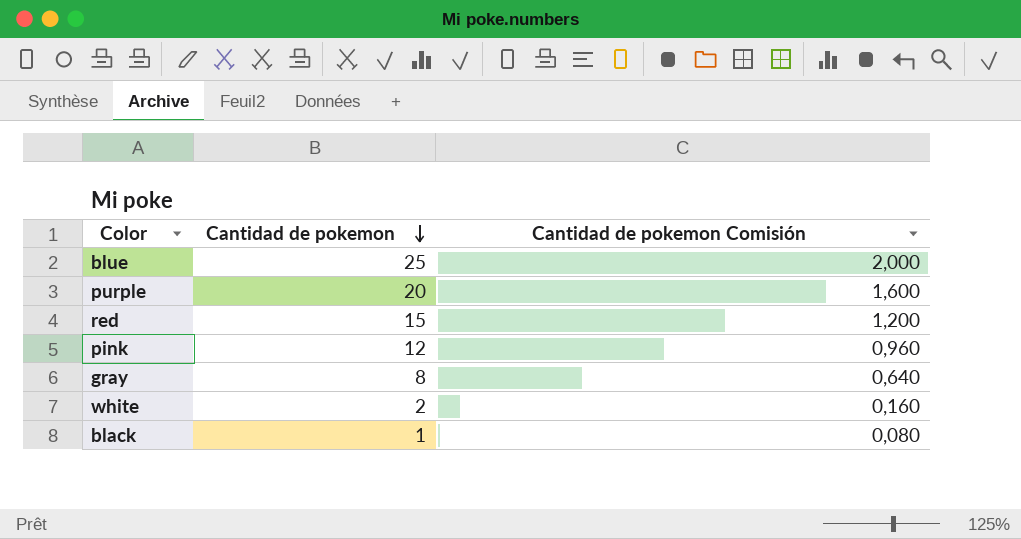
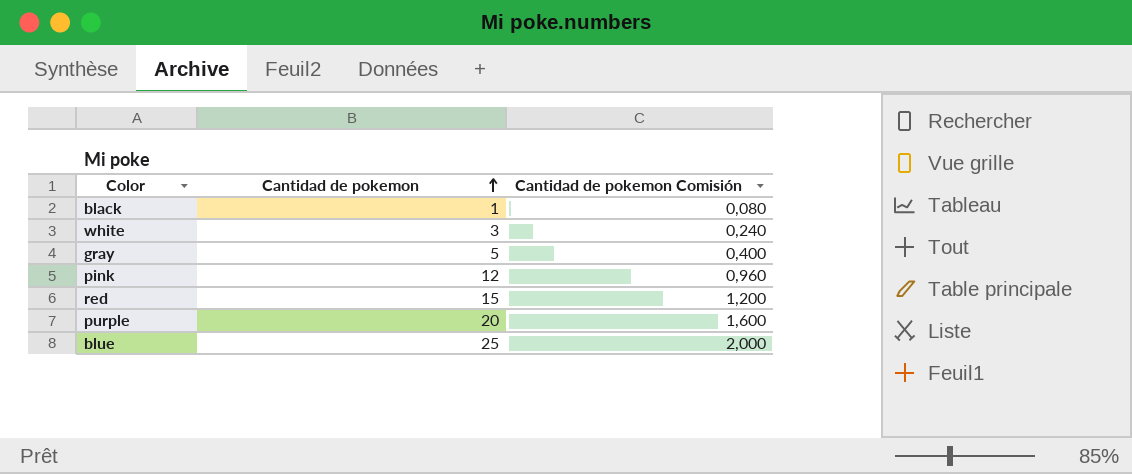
row order: Cantidad de pokemon descending -> Cantidad de pokemon ascending
white | Cantidad de pokemon: 2 -> 3
white | Cantidad de pokemon Comisión: 0,160 -> 0,240
gray | Cantidad de pokemon: 8 -> 5
gray | Cantidad de pokemon Comisión: 0,640 -> 0,400

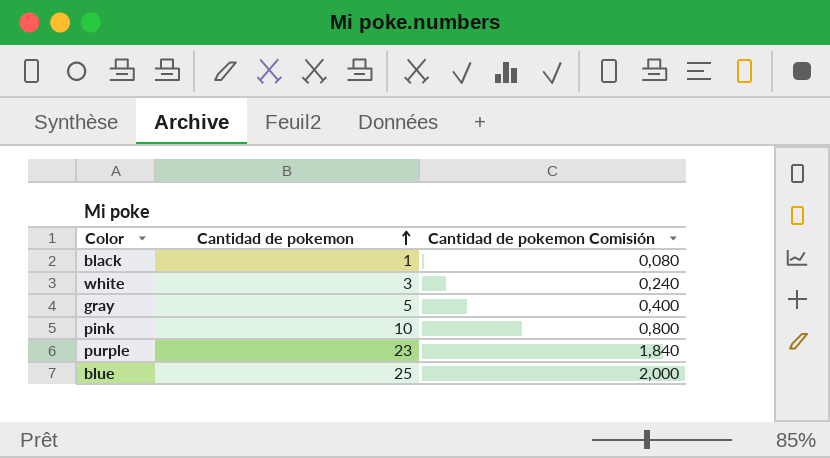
row red: 15 | 1,200 -> none
pink | Cantidad de pokemon: 12 -> 10
pink | Cantidad de pokemon Comisión: 0,960 -> 0,800
purple | Cantidad de pokemon: 20 -> 23
purple | Cantidad de pokemon Comisión: 1,600 -> 1,840

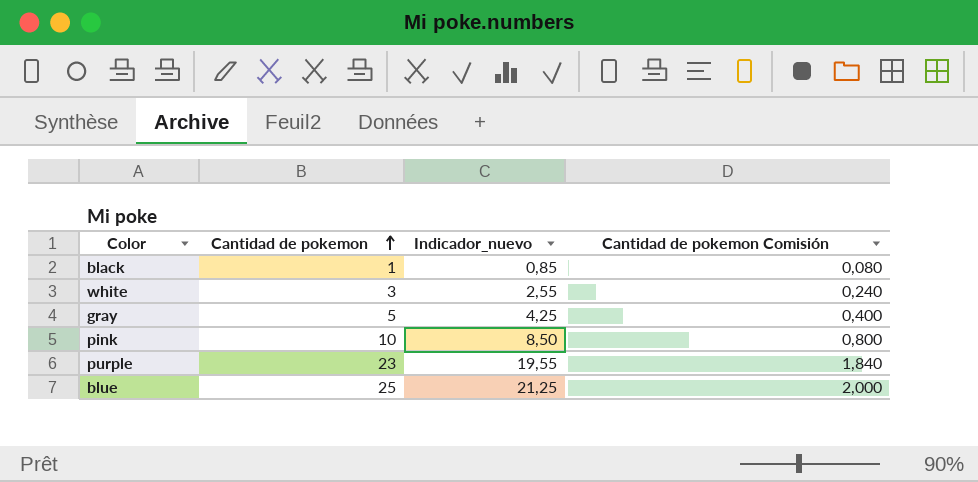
column Indicador_nuevo | formula: none -> [Cantidad de pokemon] * 0,85

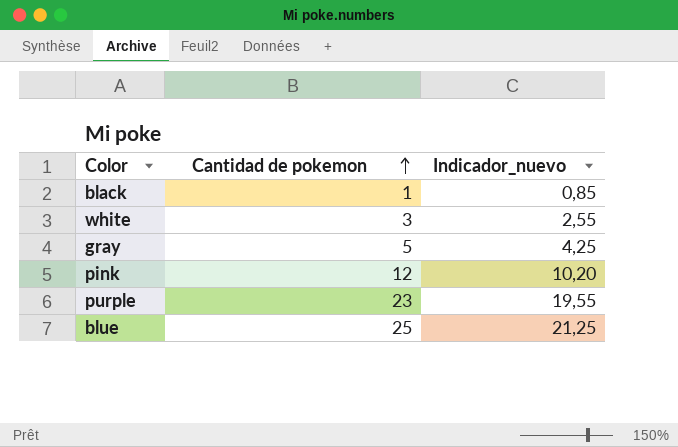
column Cantidad de pokemon Comisión | formula: [Cantidad de pokemon] * 0,08 -> none
pink | Cantidad de pokemon: 10 -> 12
pink | Indicador_nuevo: 8,50 -> 10,20

